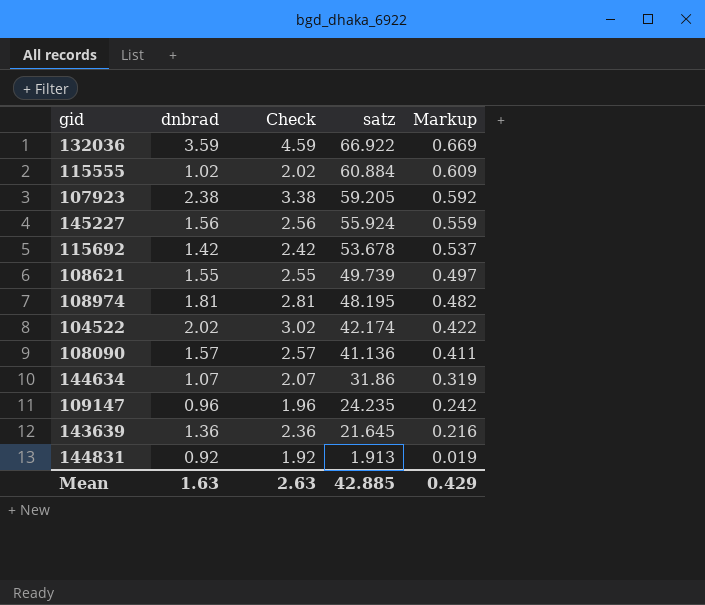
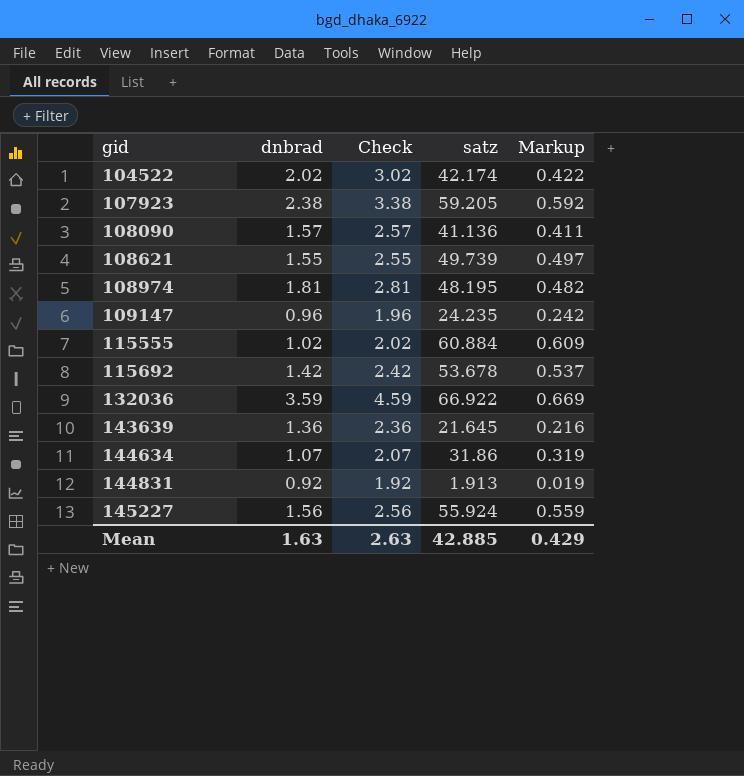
row order: satz descending -> gid ascending

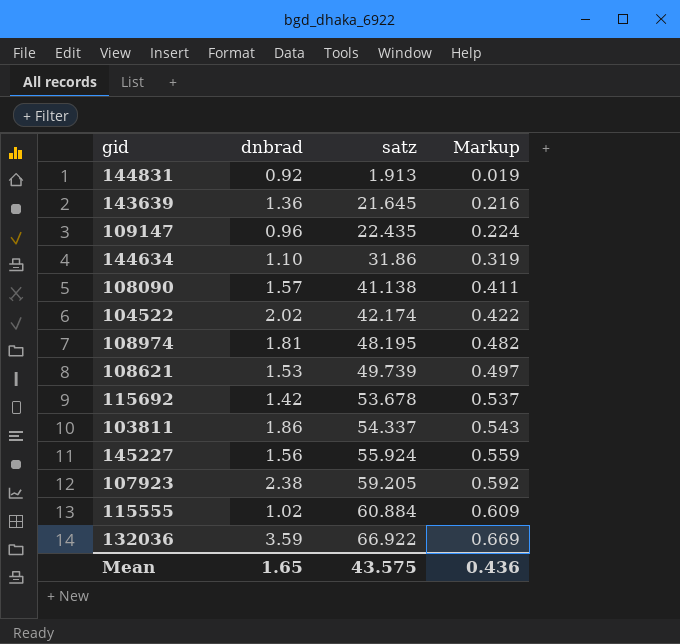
row order: gid ascending -> satz ascending
column Check | formula: [dnbrad] + 1 -> none
109147 | satz: 24.235 -> 22.435
109147 | Markup: 0.242 -> 0.224
144634 | dnbrad: 1.07 -> 1.10
108090 | satz: 41.136 -> 41.138
108621 | dnbrad: 1.55 -> 1.53
row 103811: none -> 1.86 | 54.337 | 0.543
Mean | dnbrad: 1.63 -> 1.65
Mean | satz: 42.885 -> 43.575
Mean | Markup: 0.429 -> 0.436

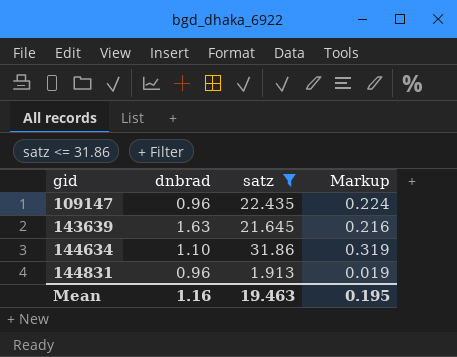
filter: none -> satz <= 31.86
row order: satz ascending -> gid ascending
143639 | dnbrad: 1.36 -> 1.63
144831 | dnbrad: 0.92 -> 0.96
Mean | dnbrad: 1.65 -> 1.16
Mean | satz: 43.575 -> 19.463
Mean | Markup: 0.436 -> 0.195

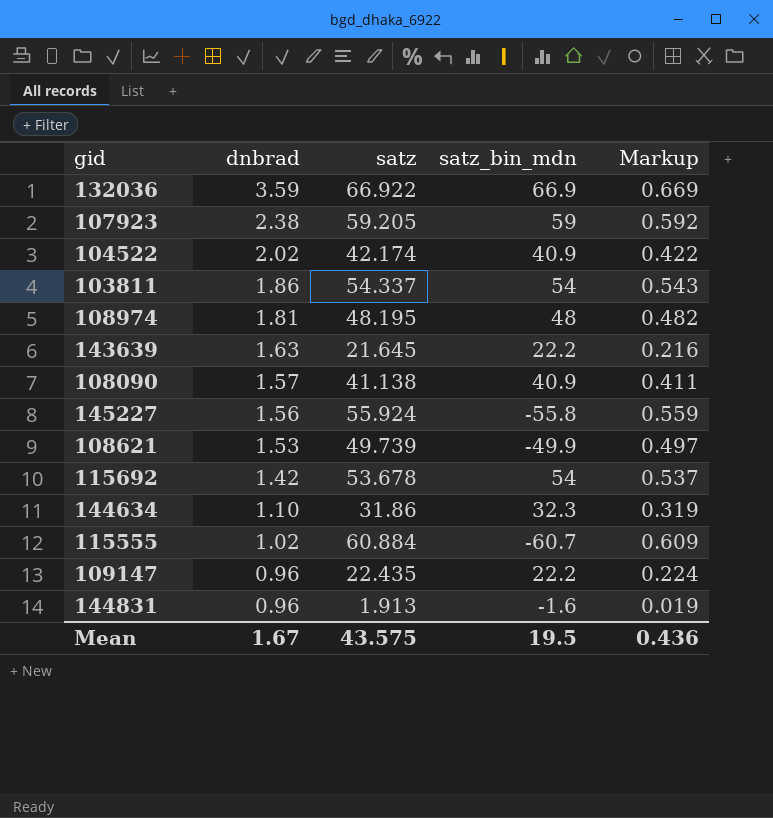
filter: satz <= 31.86 -> none
row order: gid ascending -> dnbrad descending
column satz_bin_mdn | position: none -> 4
Mean | dnbrad: 1.16 -> 1.67
Mean | satz: 19.463 -> 43.575
Mean | Markup: 0.195 -> 0.436

